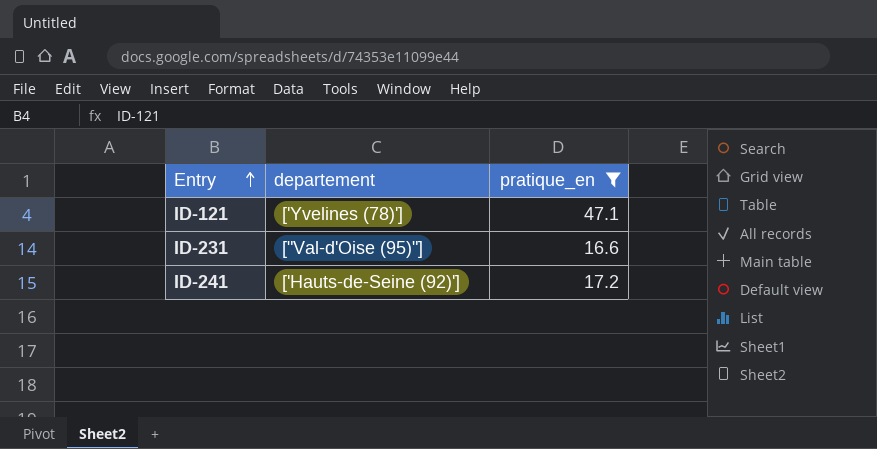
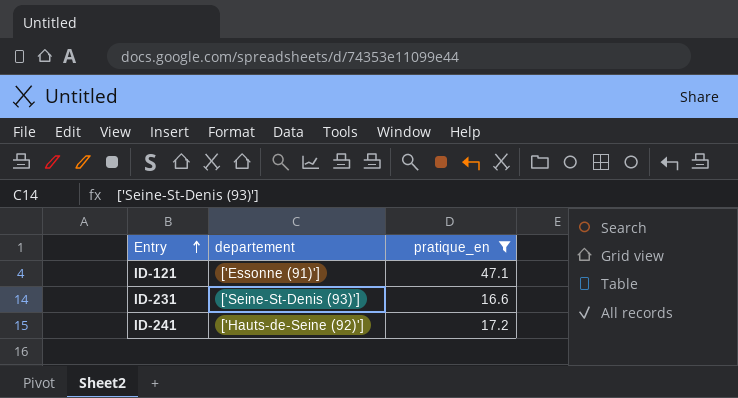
ID-121 | departement: ['Yvelines (78)'] -> ['Essonne (91)']
ID-231 | departement: ["Val-d'Oise (95)"] -> ['Seine-St-Denis (93)']

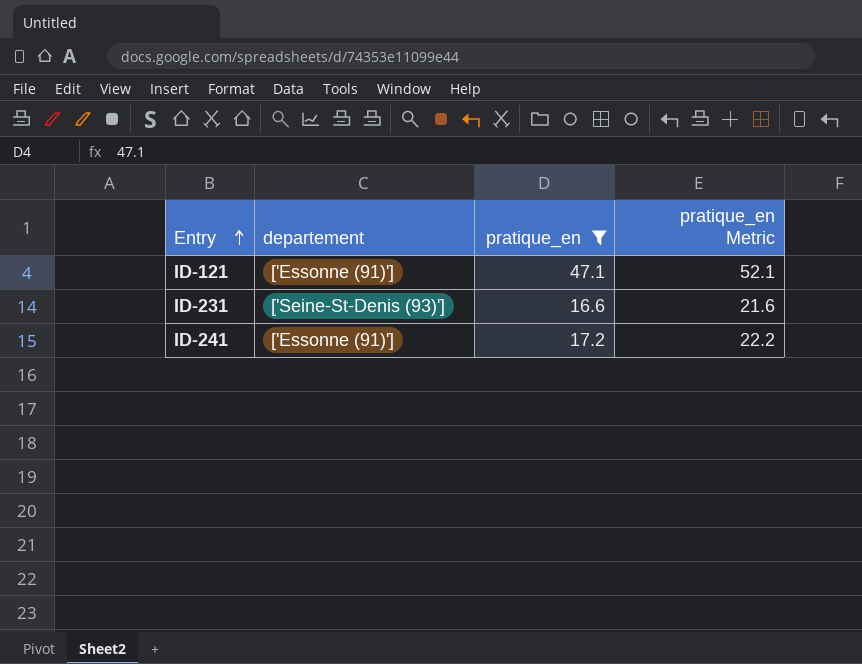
column pratique_en Metric | formula: none -> [pratique_en] + 5
ID-241 | departement: ['Hauts-de-Seine (92)'] -> ['Essonne (91)']

